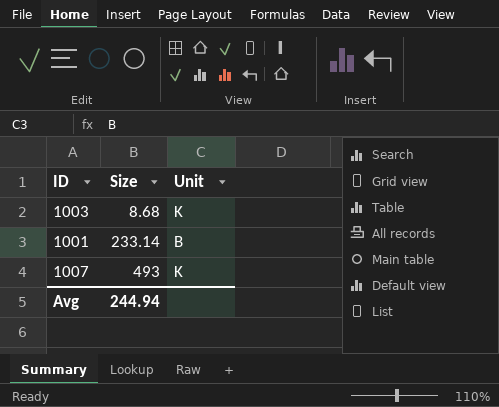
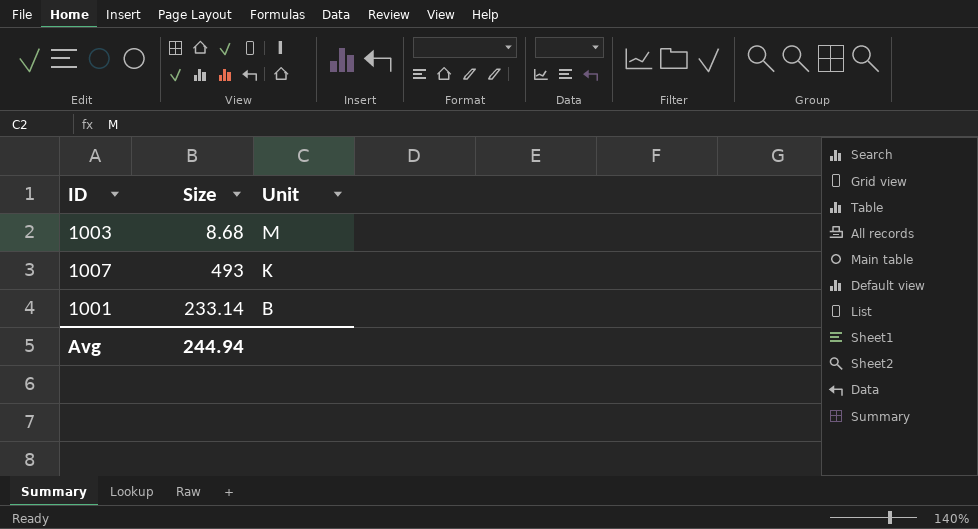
row order: Size ascending -> Unit descending
1003 | Unit: K -> M

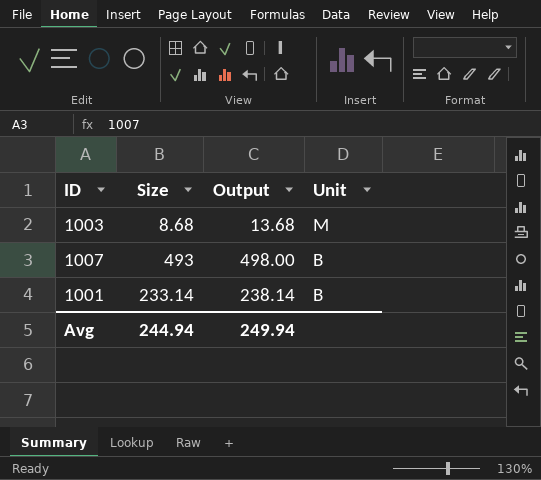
column Output | formula: none -> [Size] + 5
1007 | Unit: K -> B

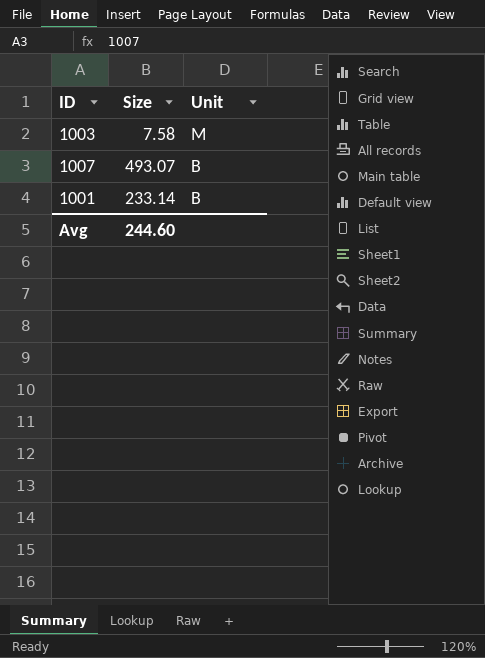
column Output | formula: [Size] + 5 -> none
1003 | Size: 8.68 -> 7.58
1007 | Size: 493 -> 493.07
Avg | Size: 244.94 -> 244.60

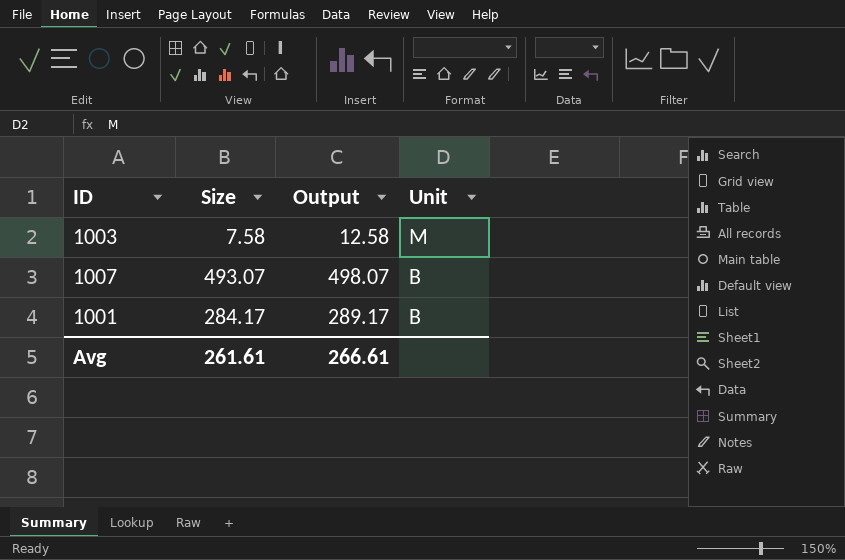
column Output | formula: none -> [Size] + 5
1001 | Size: 233.14 -> 284.17
Avg | Size: 244.60 -> 261.61

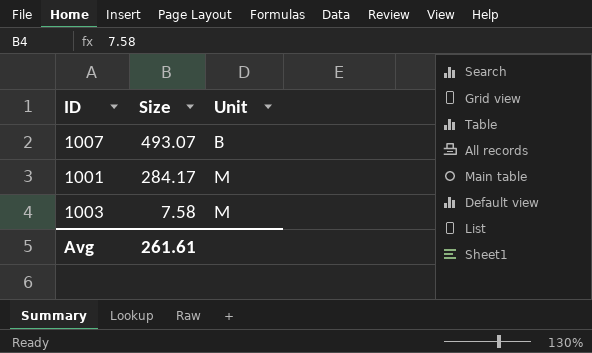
row order: Unit descending -> Size descending
column Output | formula: [Size] + 5 -> none
1001 | Unit: B -> M

